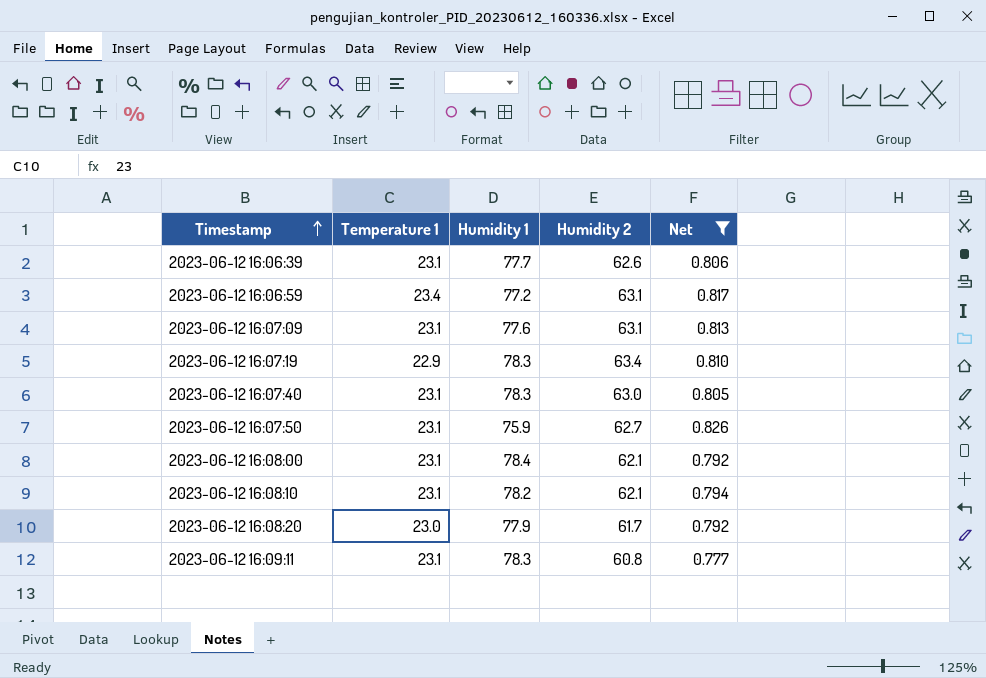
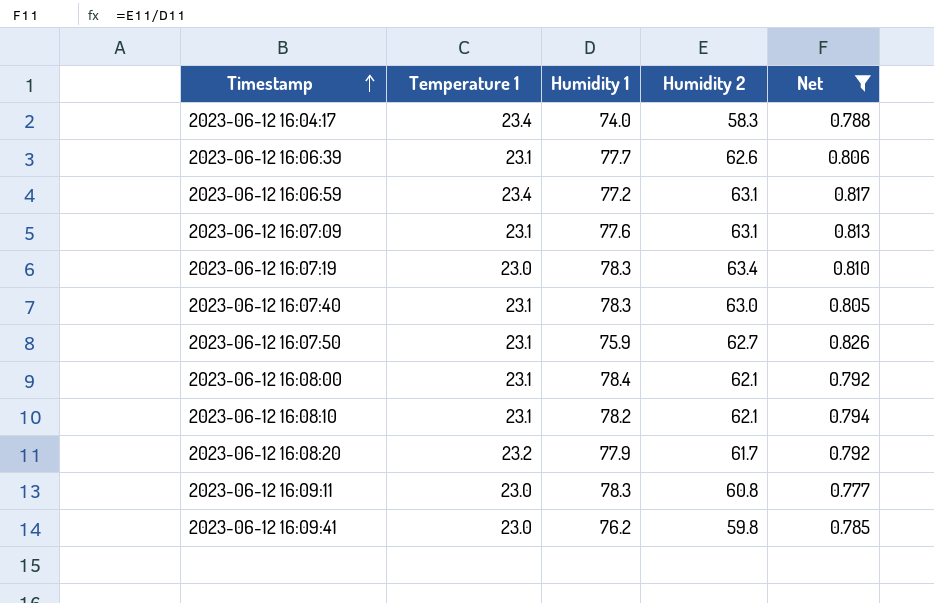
row 2023-06-12 16:04:17: none -> 23.4 | 74.0 | 58.3 | 0.788
2023-06-12 16:07:19 | Temperature 1: 22.9 -> 23.0
2023-06-12 16:08:20 | Temperature 1: 23.0 -> 23.2
2023-06-12 16:09:11 | Temperature 1: 23.1 -> 23.0
row 2023-06-12 16:09:41: none -> 23.0 | 76.2 | 59.8 | 0.785

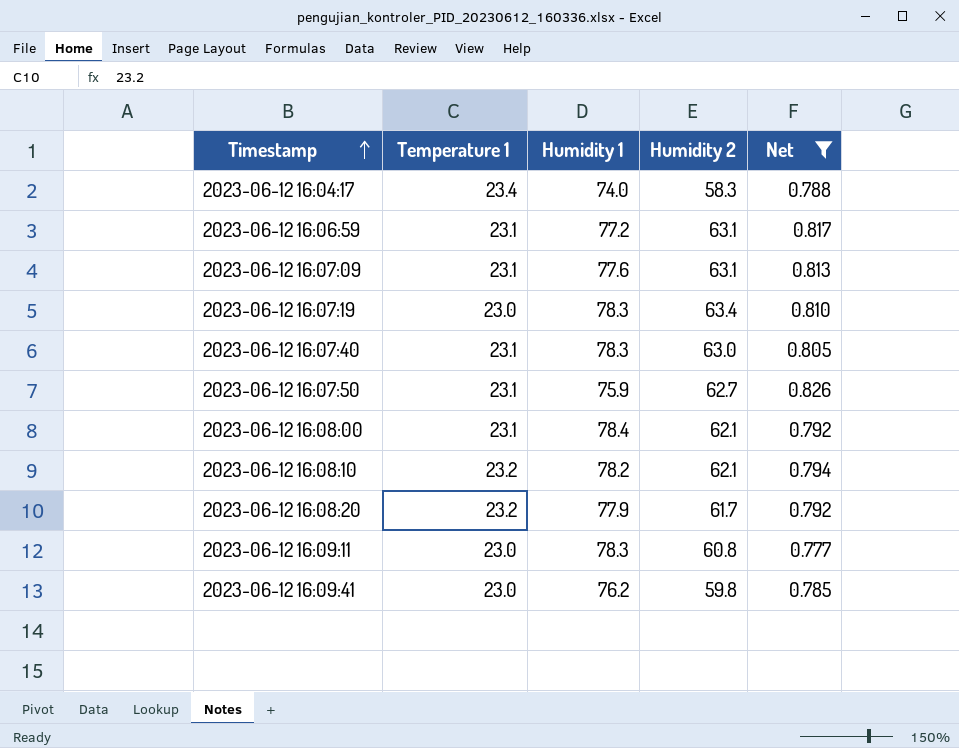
row 2023-06-12 16:06:39: 23.1 | 77.7 | 62.6 | 0.806 -> none
2023-06-12 16:06:59 | Temperature 1: 23.4 -> 23.1
2023-06-12 16:08:10 | Temperature 1: 23.1 -> 23.2

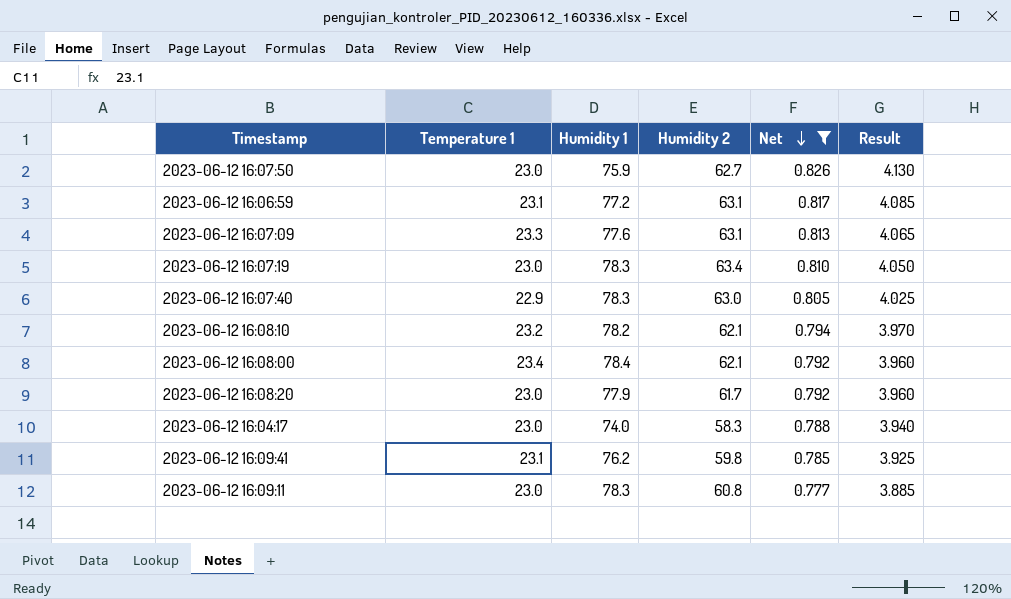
row order: Timestamp ascending -> Net descending
column Result | formula: none -> [Net] * 5
2023-06-12 16:07:50 | Temperature 1: 23.1 -> 23.0
2023-06-12 16:07:09 | Temperature 1: 23.1 -> 23.3
2023-06-12 16:07:40 | Temperature 1: 23.1 -> 22.9
2023-06-12 16:08:00 | Temperature 1: 23.1 -> 23.4
2023-06-12 16:08:20 | Temperature 1: 23.2 -> 23.0
2023-06-12 16:04:17 | Temperature 1: 23.4 -> 23.0
2023-06-12 16:09:41 | Temperature 1: 23.0 -> 23.1

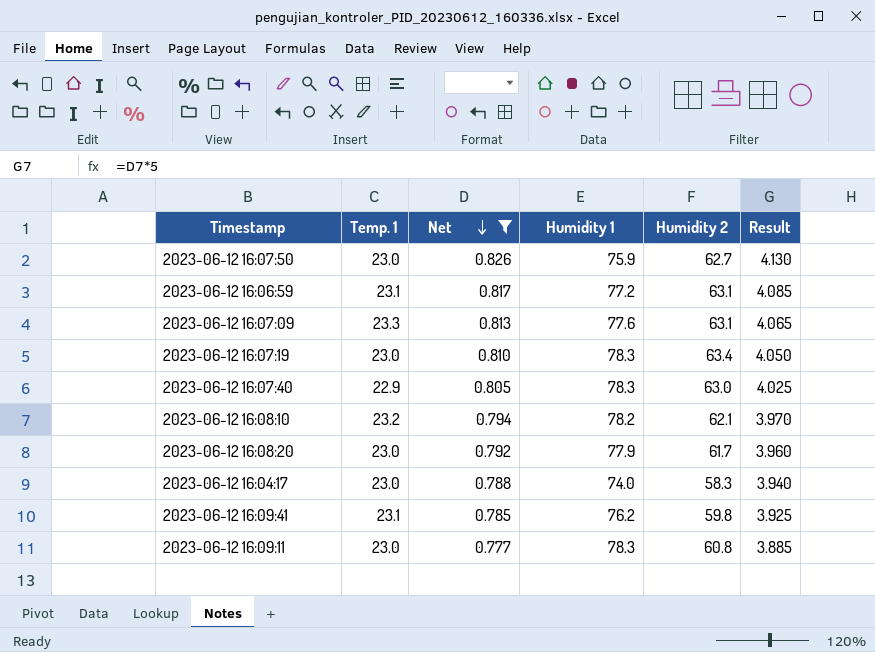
column name: Temperature 1 -> Temp. 1
column Net | position: 5 -> 3
row 2023-06-12 16:08:00: 23.4 | 78.4 | 62.1 | 0.792 | 3.960 -> none

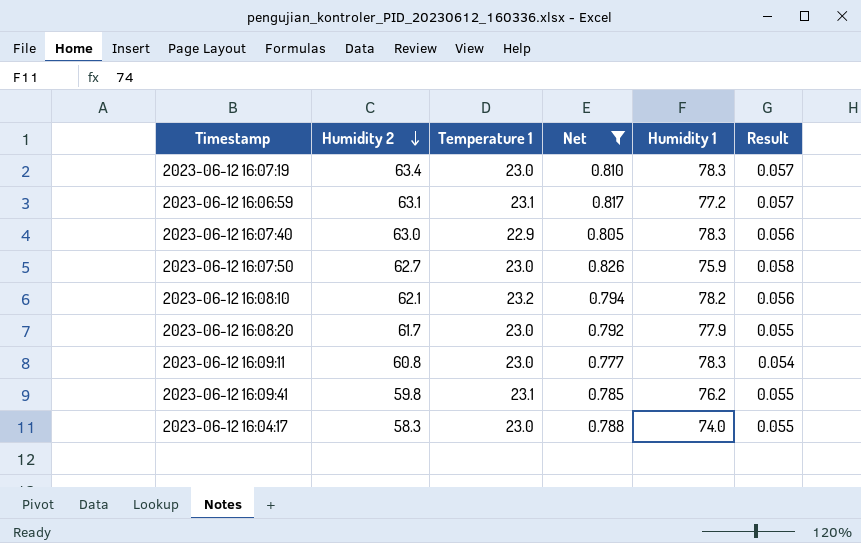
row order: Net descending -> Humidity 2 descending
column Humidity 2 | position: 5 -> 2
column name: Temp. 1 -> Temperature 1
column Result | formula: [Net] * 5 -> [Net] * 0.07
row 2023-06-12 16:07:09: 23.3 | 0.813 | 77.6 | 63.1 | 4.065 -> none

